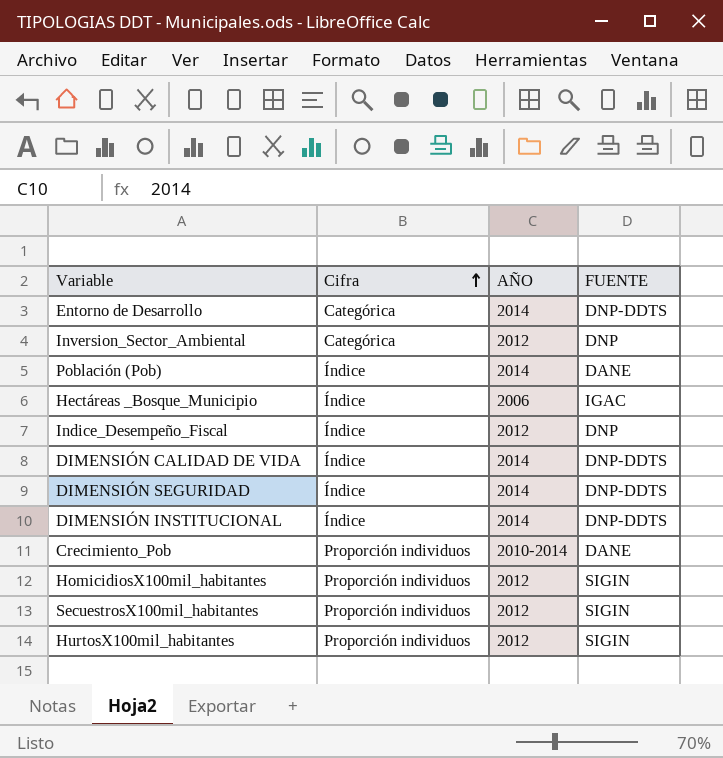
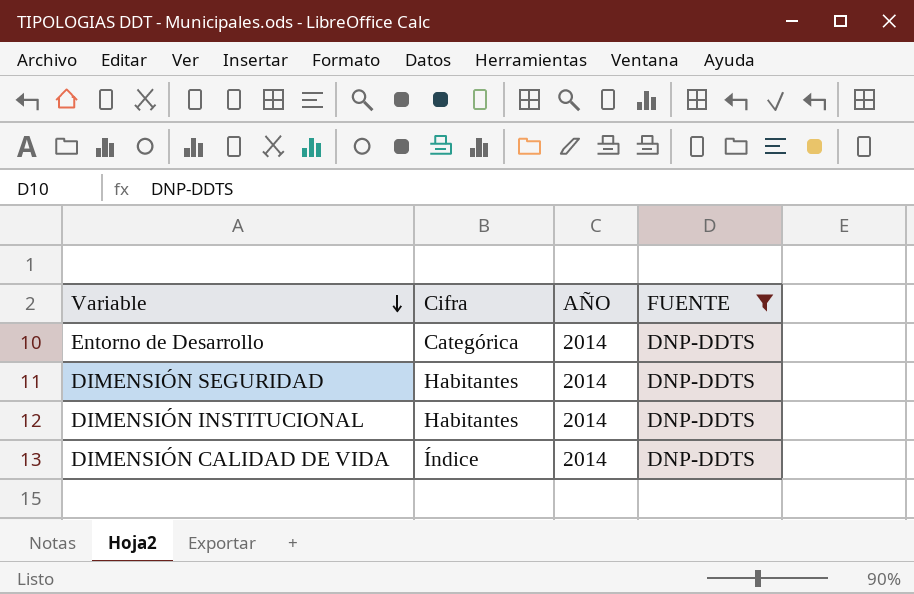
filter: none -> FUENTE = DNP-DDTS
row order: Cifra ascending -> Variable descending
DIMENSIÓN SEGURIDAD | Cifra: Índice -> Habitantes
DIMENSIÓN INSTITUCIONAL | Cifra: Índice -> Habitantes

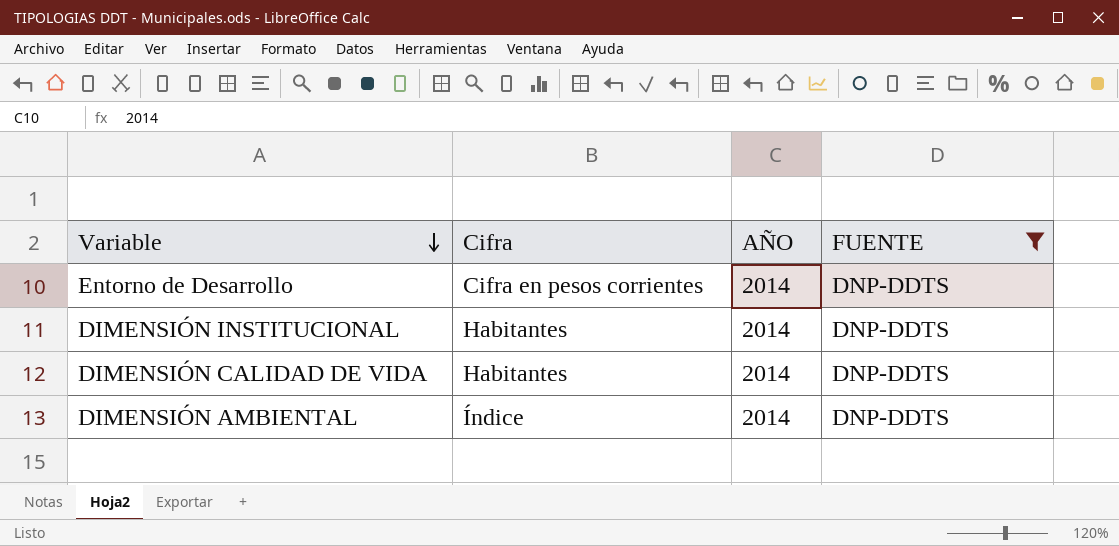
row DIMENSIÓN SEGURIDAD: Habitantes | 2014 | DNP-DDTS -> none
Entorno de Desarrollo | Cifra: Categórica -> Cifra en pesos corrientes
DIMENSIÓN CALIDAD DE VIDA | Cifra: Índice -> Habitantes
row DIMENSIÓN AMBIENTAL: none -> Índice | 2014 | DNP-DDTS

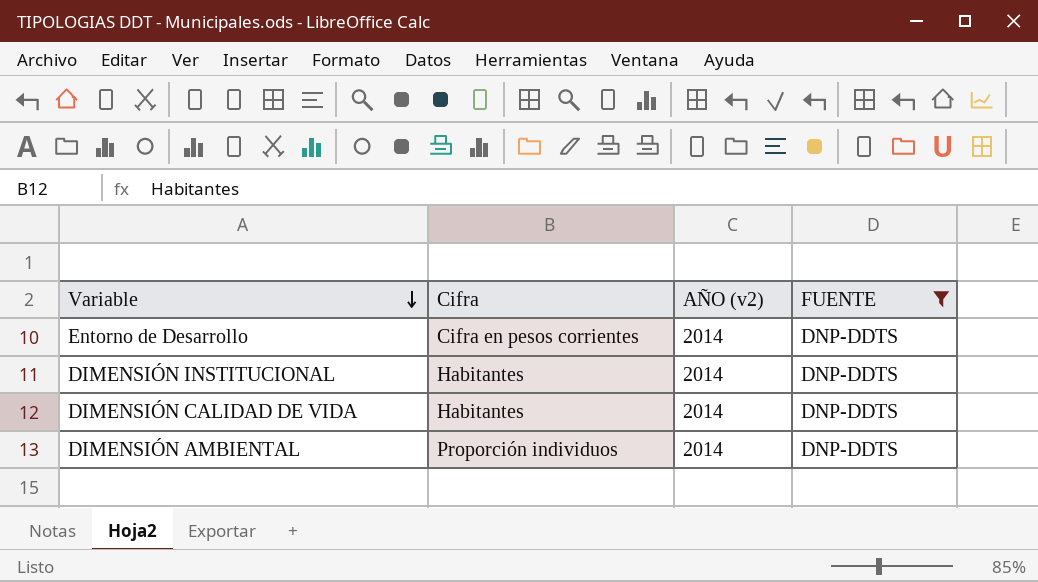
column name: AÑO -> AÑO (v2)
DIMENSIÓN AMBIENTAL | Cifra: Índice -> Proporción individuos

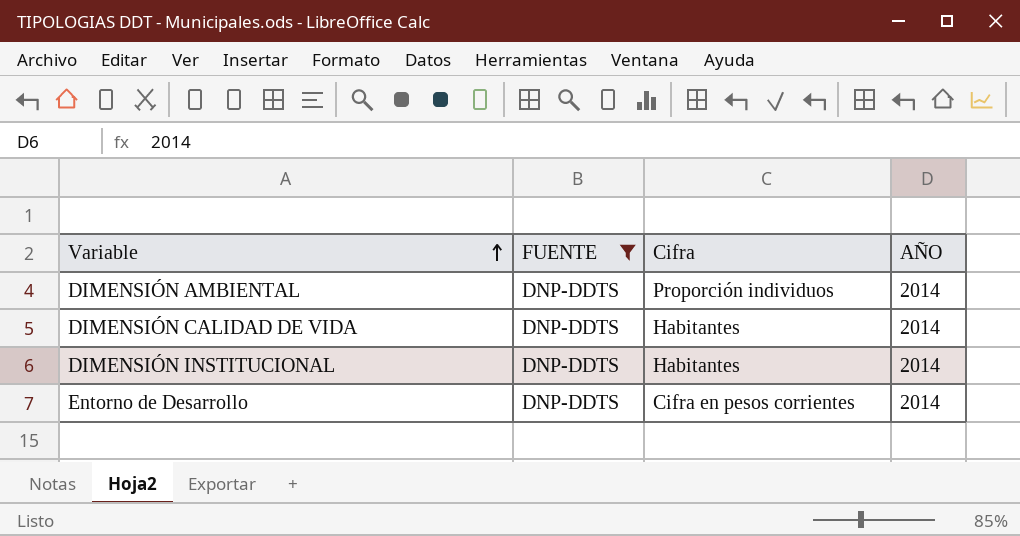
row order: Variable descending -> Variable ascending
column FUENTE | position: 4 -> 2
column name: AÑO (v2) -> AÑO

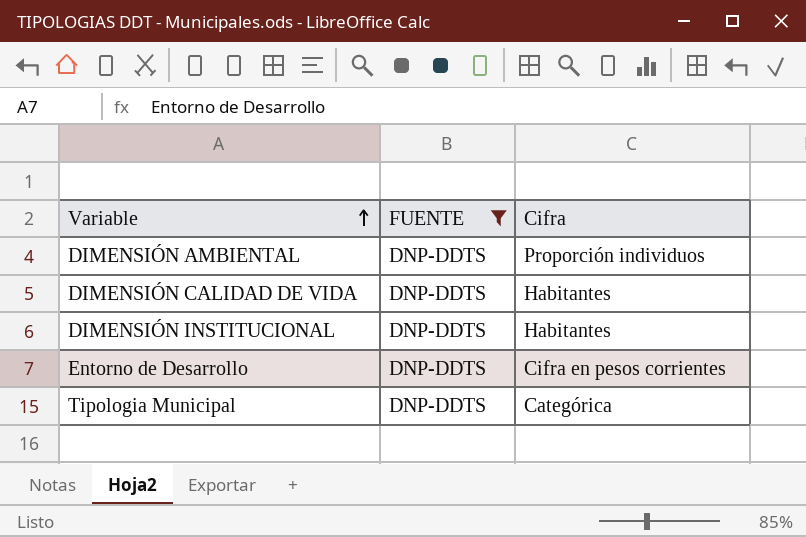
column AÑO | position: 4 -> none
row Tipologia Municipal: none -> DNP-DDTS | Categórica

